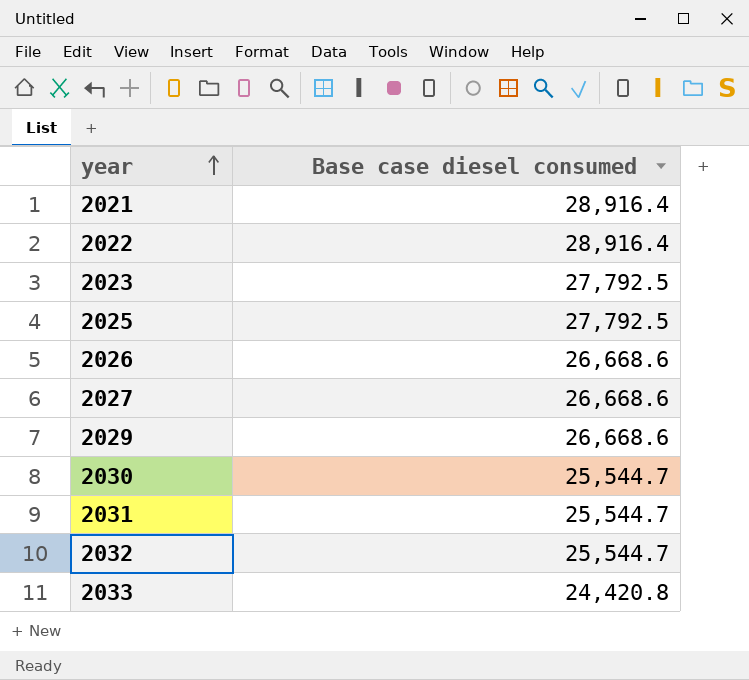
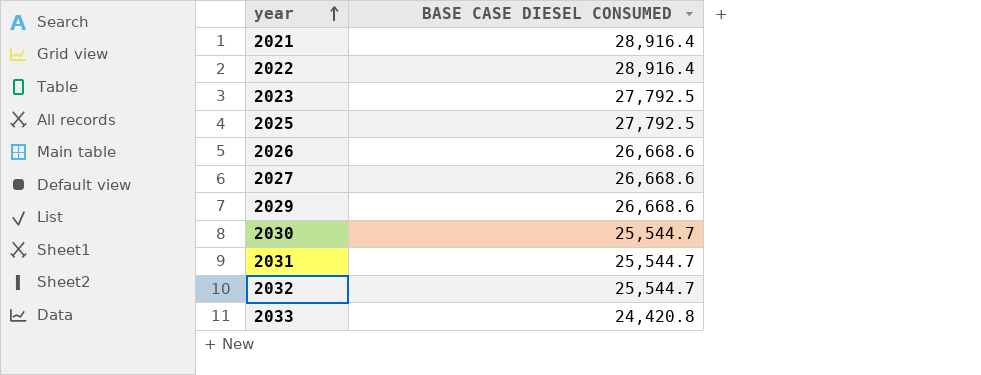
column name: Base case diesel consumed -> BASE CASE DIESEL CONSUMED

